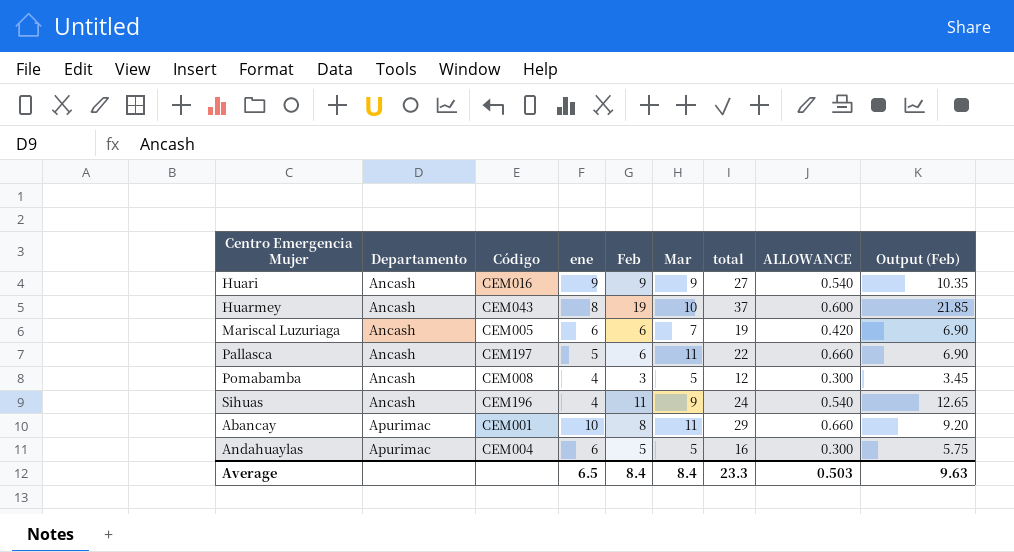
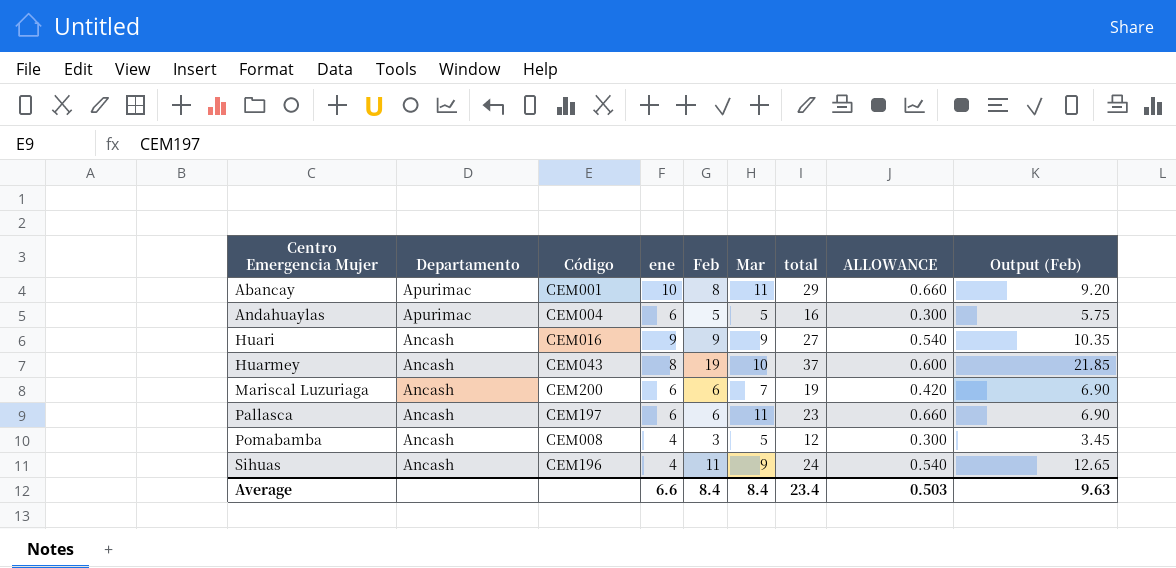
row order: Departamento ascending -> Centro Emergencia Mujer ascending
Mariscal Luzuriaga | Código: CEM005 -> CEM200
Pallasca | ene: 5 -> 6
Pallasca | total: 22 -> 23
Average | ene: 6.5 -> 6.6
Average | total: 23.3 -> 23.4

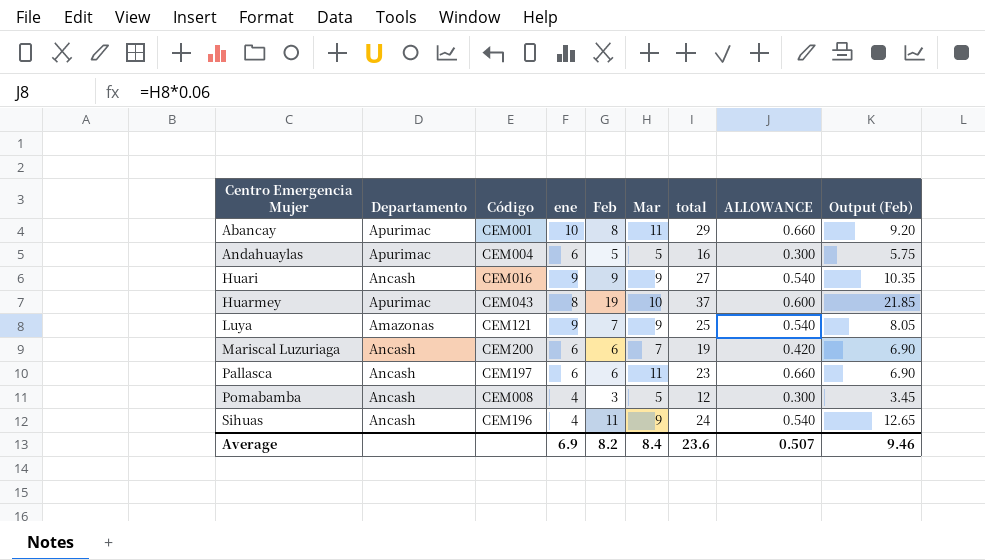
Huarmey | Departamento: Ancash -> Apurimac
row Luya: none -> Amazonas | CEM121 | 9 | 7 | 9 | 25 | 0.540 | 8.05
Average | ene: 6.6 -> 6.9
Average | Feb: 8.4 -> 8.2
Average | total: 23.4 -> 23.6
Average | ALLOWANCE: 0.503 -> 0.507
Average | Output (Feb): 9.63 -> 9.46

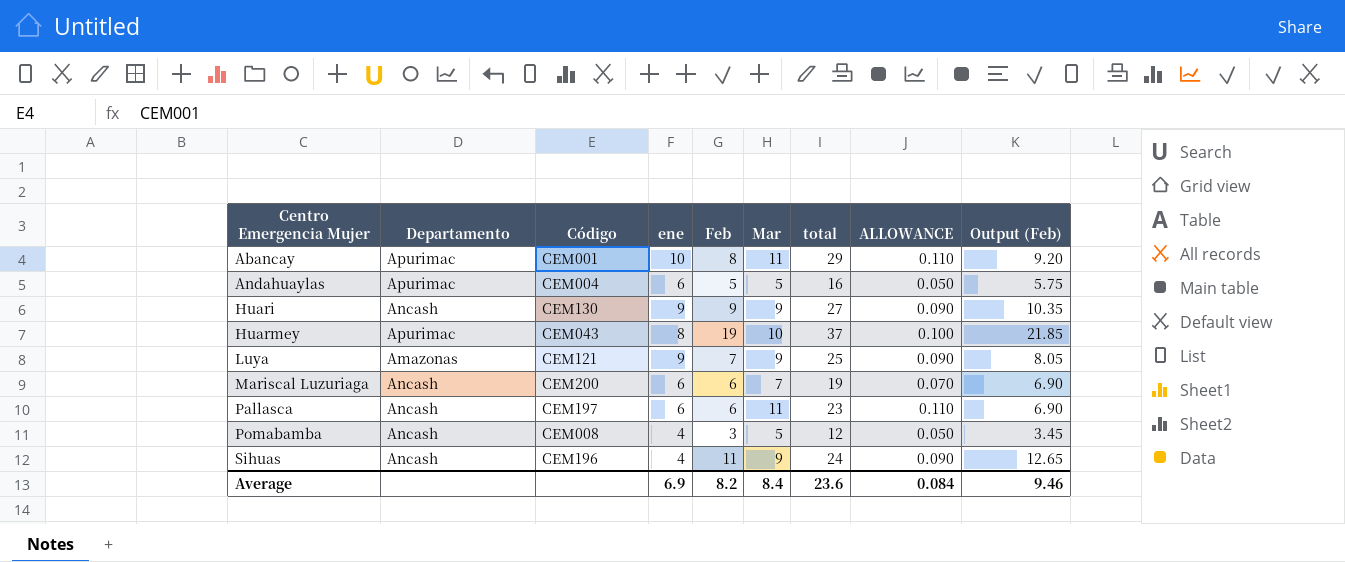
column ALLOWANCE | formula: [Mar] * 0.06 -> [Mar] * 0.01
Huari | Código: CEM016 -> CEM130
Average | ALLOWANCE: 0.507 -> 0.084

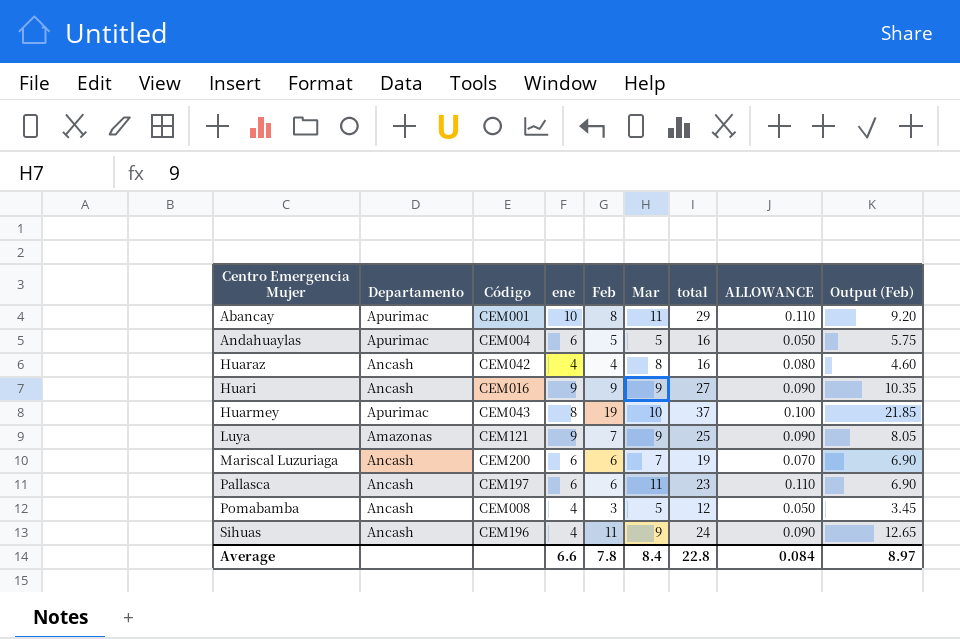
row Huaraz: none -> Ancash | CEM042 | 4 | 4 | 8 | 16 | 0.080 | 4.60
Huari | Código: CEM130 -> CEM016
Average | ene: 6.9 -> 6.6
Average | Feb: 8.2 -> 7.8
Average | total: 23.6 -> 22.8
Average | Output (Feb): 9.46 -> 8.97

